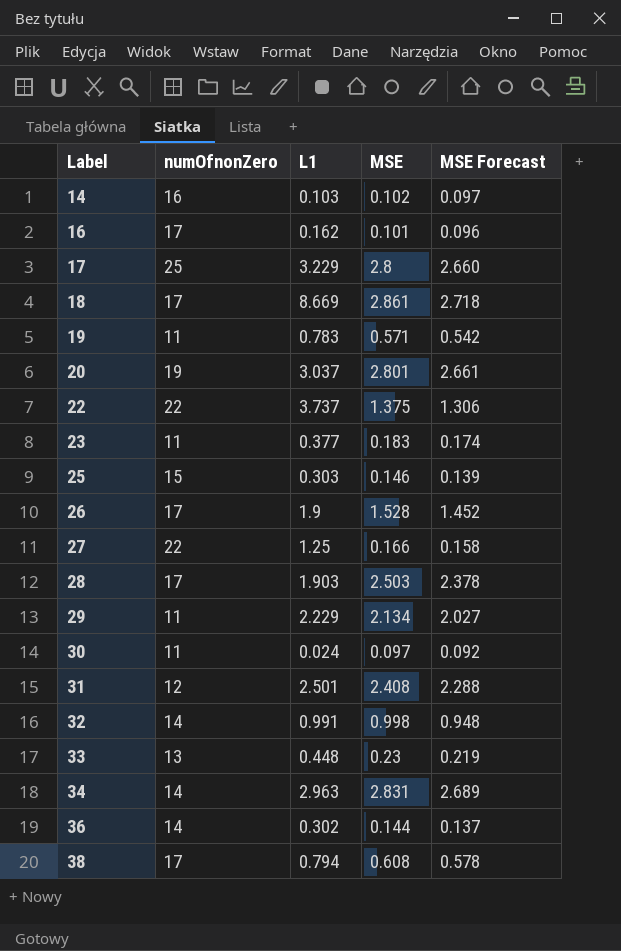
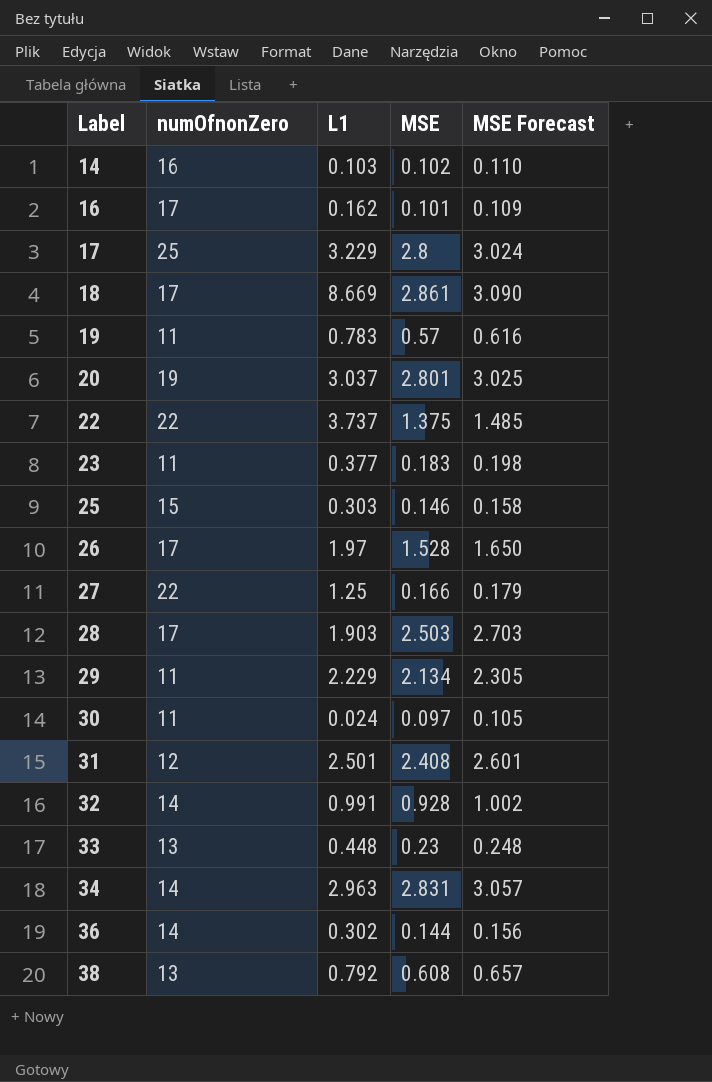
column MSE Forecast | formula: [MSE] * 0.95 -> [MSE] * 1.08
19 | MSE: 0.571 -> 0.57
26 | L1: 1.9 -> 1.97
32 | MSE: 0.998 -> 0.928
38 | numOfnonZero: 17 -> 13
38 | L1: 0.794 -> 0.792

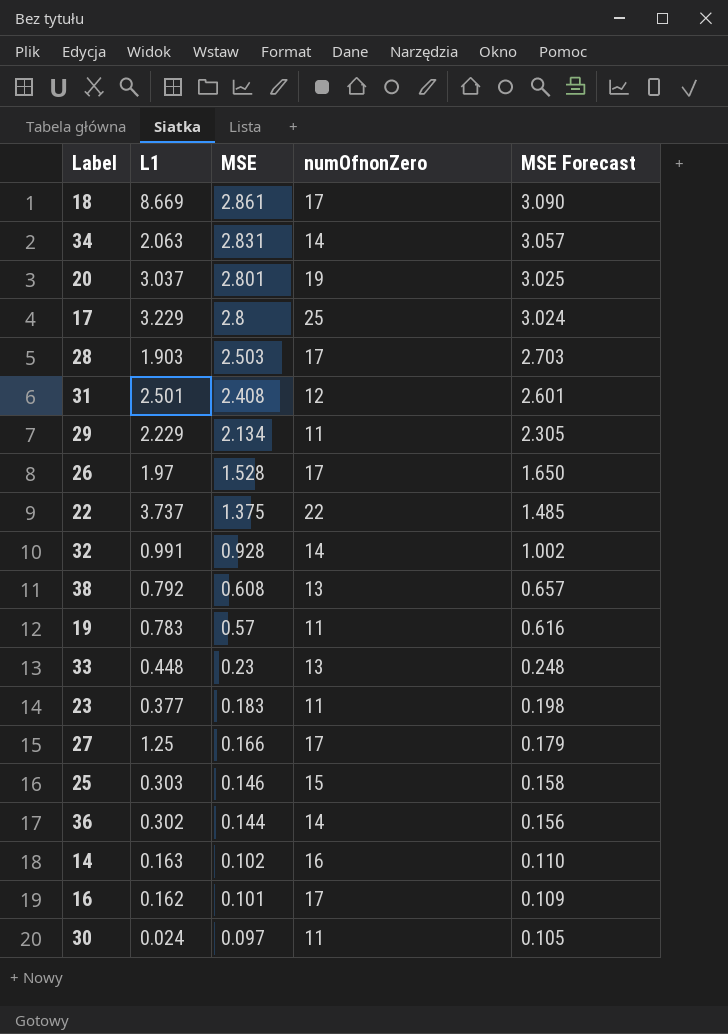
row order: Label ascending -> MSE descending
column numOfnonZero | position: 2 -> 4
34 | L1: 2.963 -> 2.063
27 | numOfnonZero: 22 -> 17
14 | L1: 0.103 -> 0.163

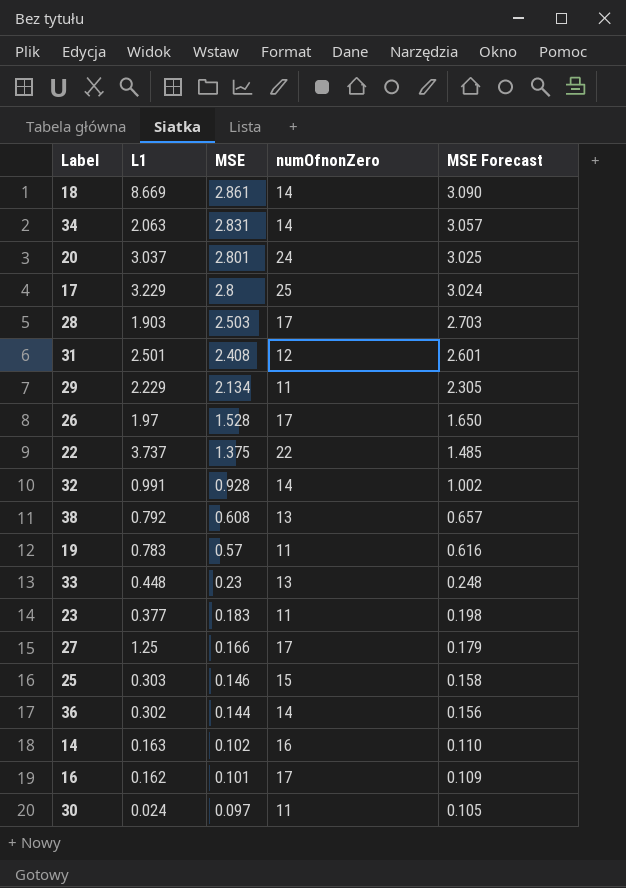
18 | numOfnonZero: 17 -> 14
20 | numOfnonZero: 19 -> 24

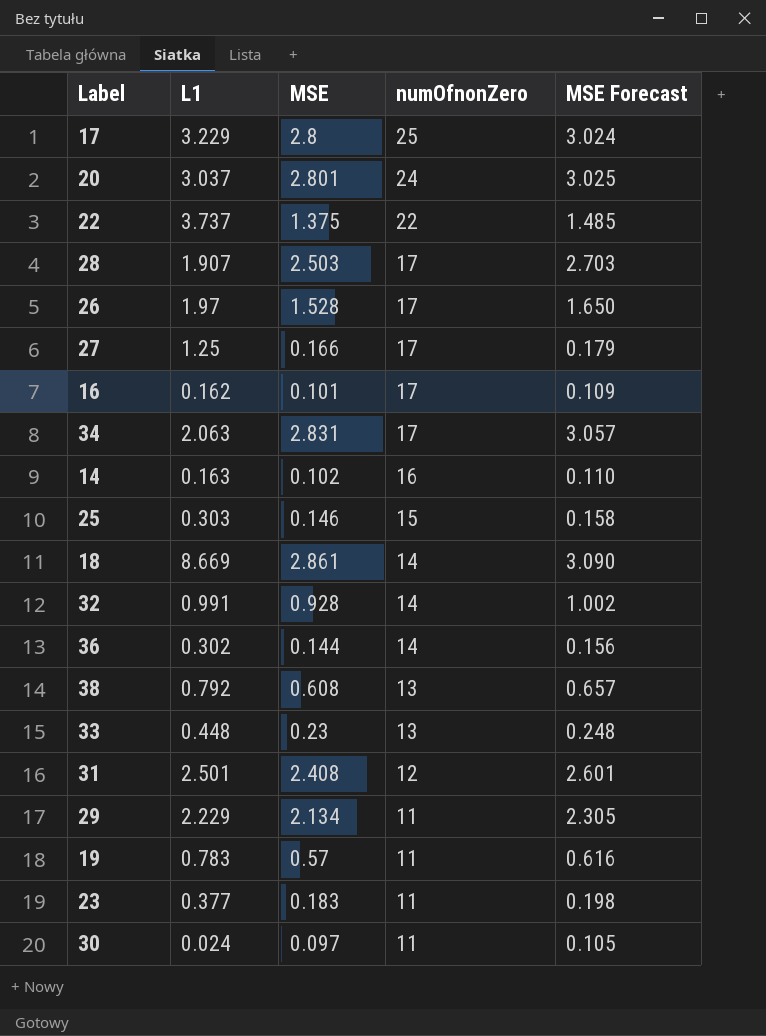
row order: MSE descending -> numOfnonZero descending
28 | L1: 1.903 -> 1.907
34 | numOfnonZero: 14 -> 17

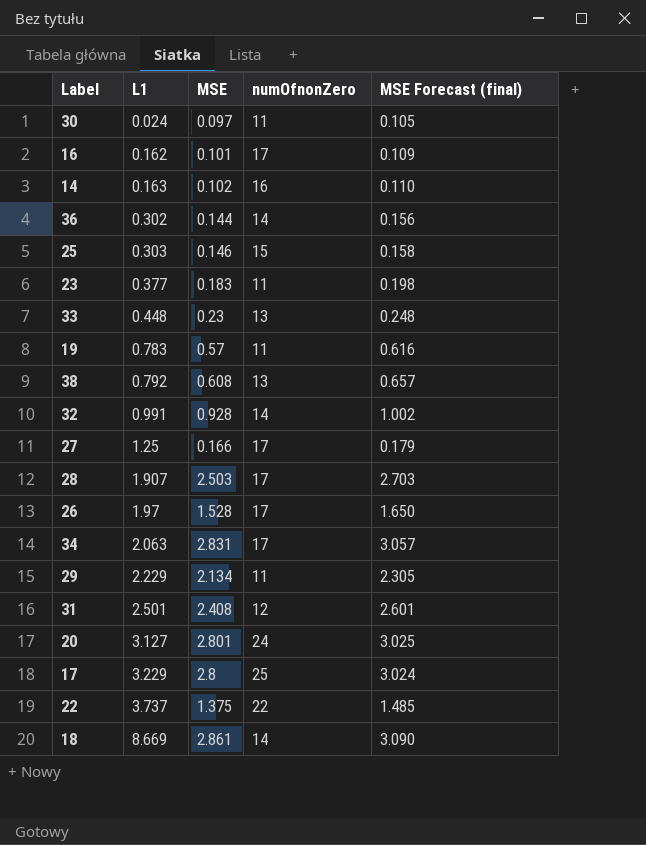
row order: numOfnonZero descending -> L1 ascending
column name: MSE Forecast -> MSE Forecast (final)
20 | L1: 3.037 -> 3.127

